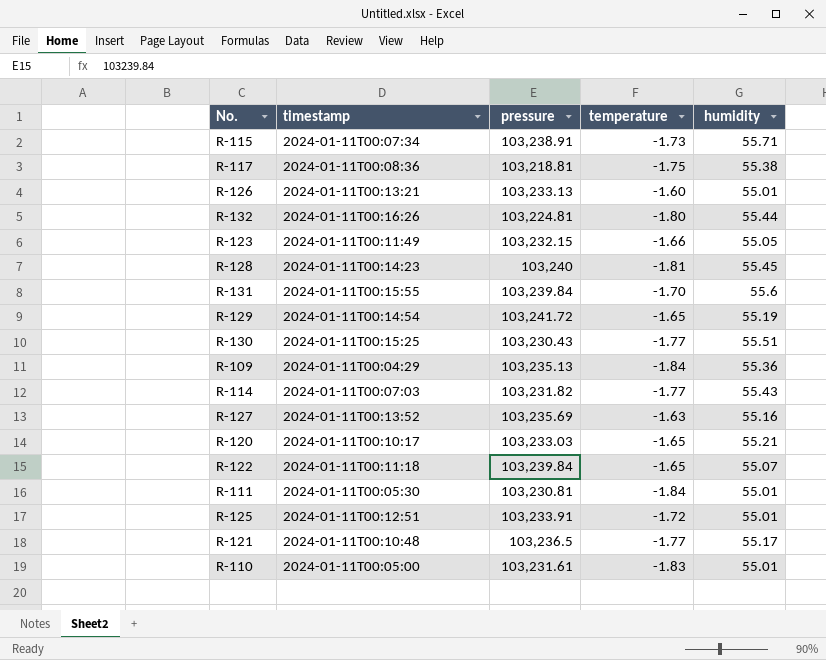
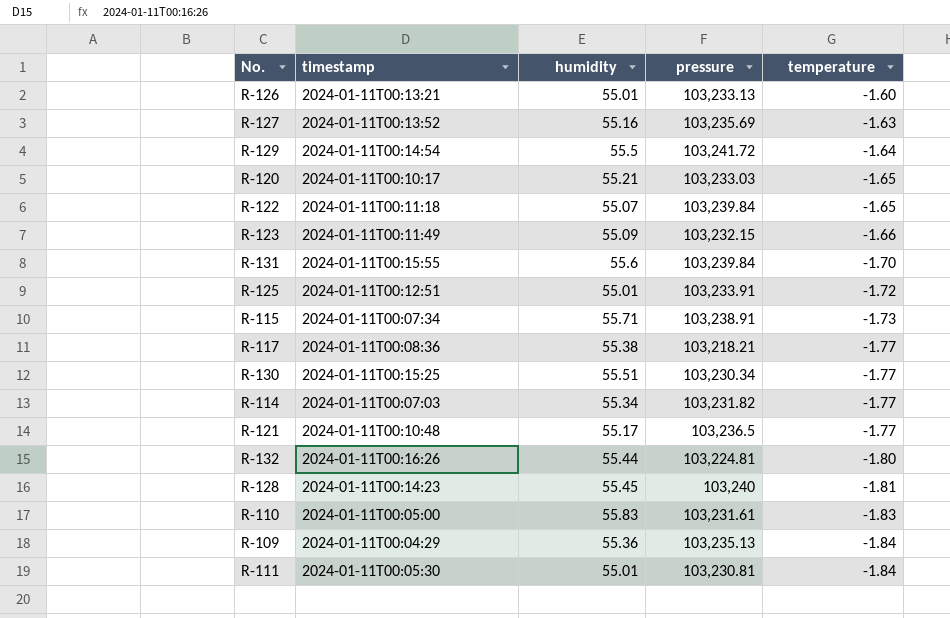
row order: none -> temperature descending
column humidity | position: 5 -> 3
R-129 | humidity: 55.19 -> 55.5
R-129 | temperature: -1.65 -> -1.64
R-123 | humidity: 55.05 -> 55.09
R-117 | pressure: 103,218.81 -> 103,218.21
R-117 | temperature: -1.75 -> -1.77
R-130 | pressure: 103,230.43 -> 103,230.34
R-114 | humidity: 55.43 -> 55.34
R-110 | humidity: 55.01 -> 55.83

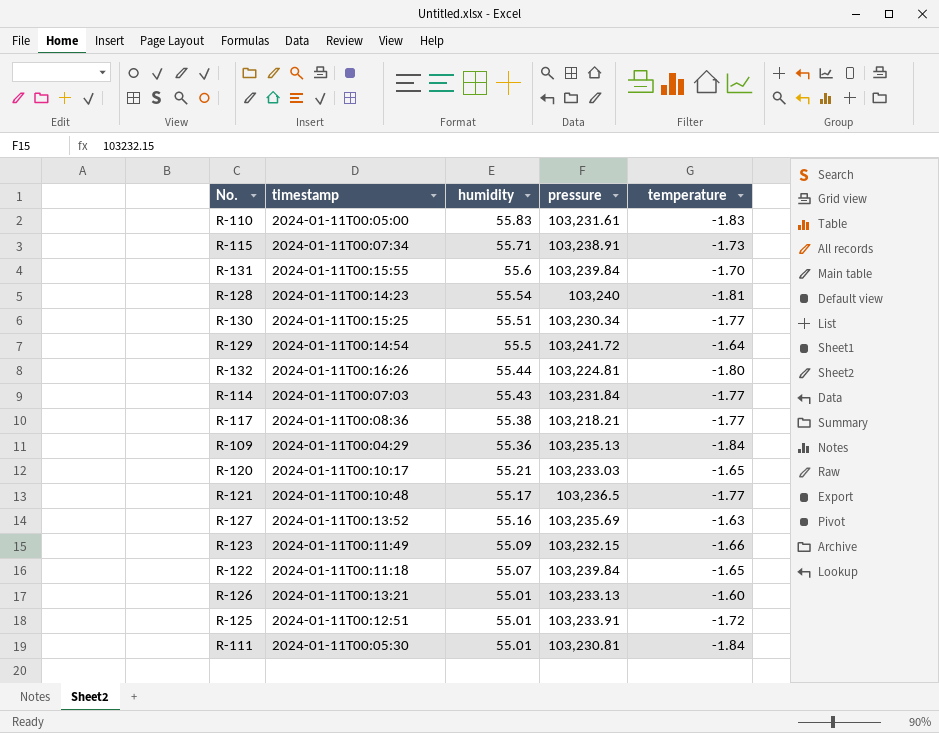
row order: temperature descending -> humidity descending
R-128 | humidity: 55.45 -> 55.54
R-114 | humidity: 55.34 -> 55.43
R-114 | pressure: 103,231.82 -> 103,231.84

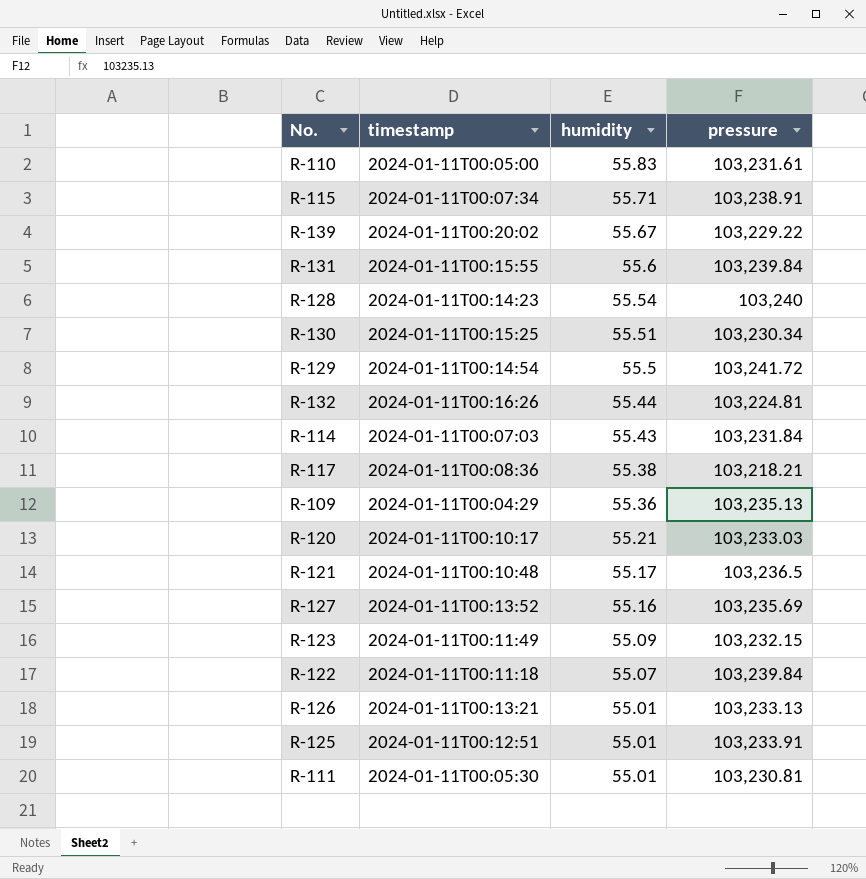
column temperature | position: 5 -> none
row R-139: none -> 2024-01-11T00:20:02 | 55.67 | 103,229.22

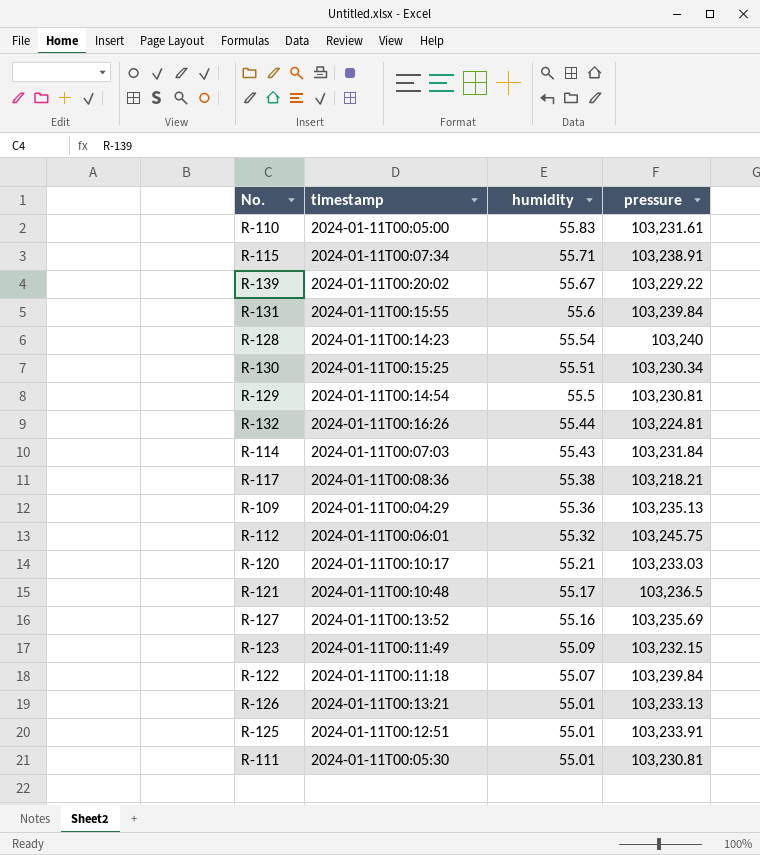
R-129 | pressure: 103,241.72 -> 103,230.81
row R-112: none -> 2024-01-11T00:06:01 | 55.32 | 103,245.75

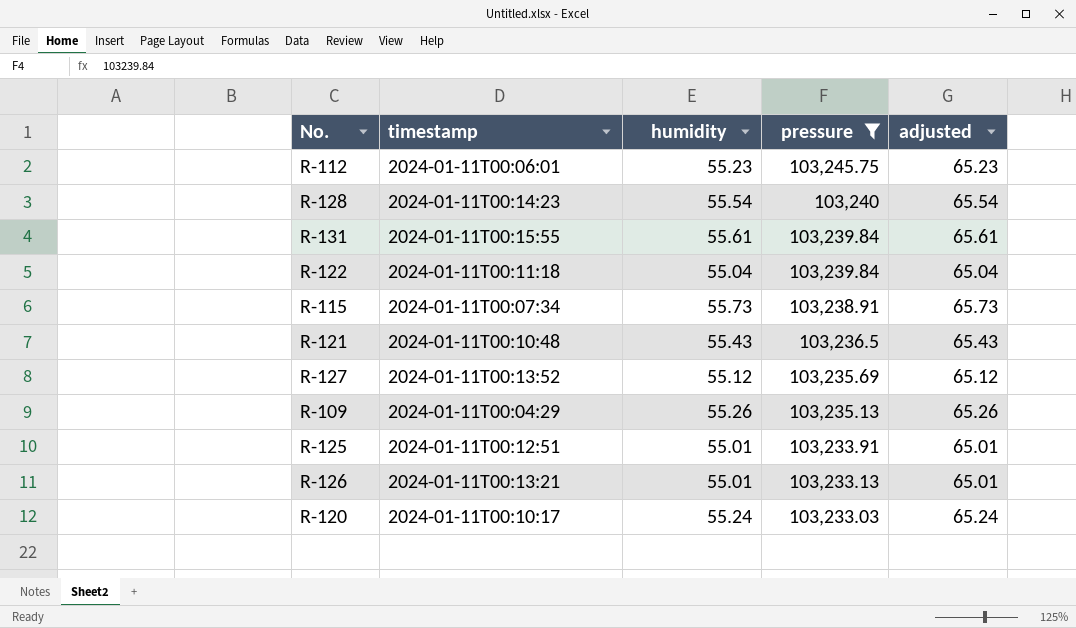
filter: none -> pressure >= 103,233.03
row order: humidity descending -> pressure descending
column adjusted | formula: none -> [humidity] + 10
R-112 | humidity: 55.32 -> 55.23
R-131 | humidity: 55.6 -> 55.61
R-122 | humidity: 55.07 -> 55.04
R-115 | humidity: 55.71 -> 55.73
R-121 | humidity: 55.17 -> 55.43
R-127 | humidity: 55.16 -> 55.12
R-109 | humidity: 55.36 -> 55.26
R-120 | humidity: 55.21 -> 55.24

